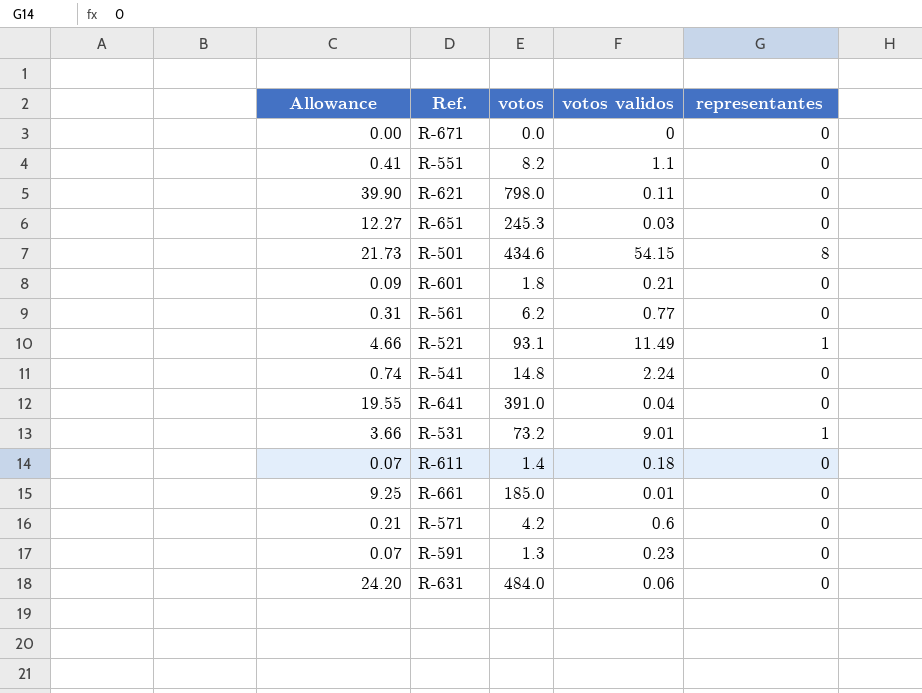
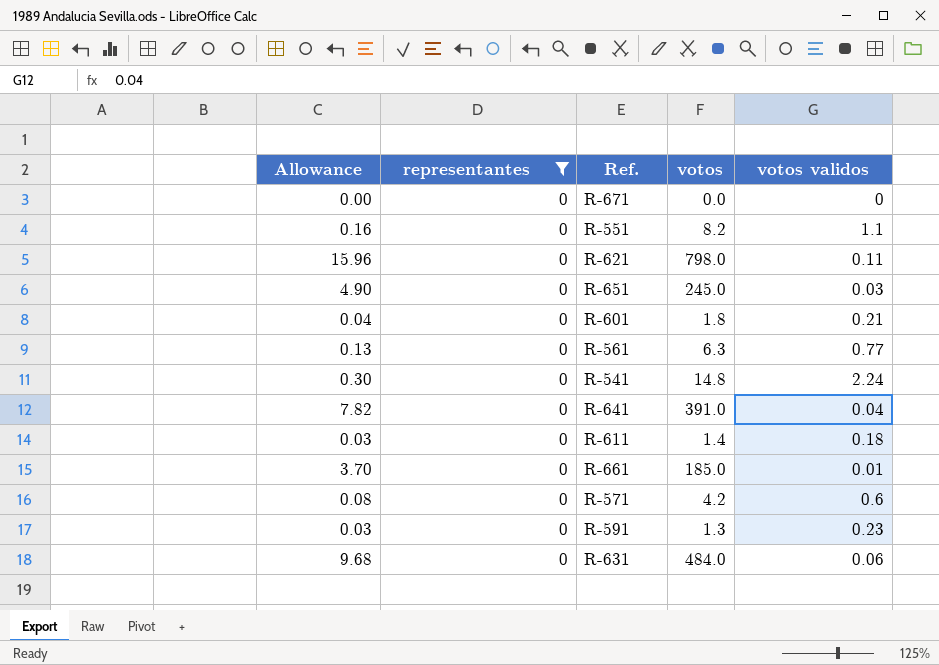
filter: none -> representantes = 0
column Allowance | formula: [votos] * 0.05 -> [votos] * 0.02
column representantes | position: 5 -> 2
R-651 | votos: 245.3 -> 245.0
R-561 | votos: 6.2 -> 6.3

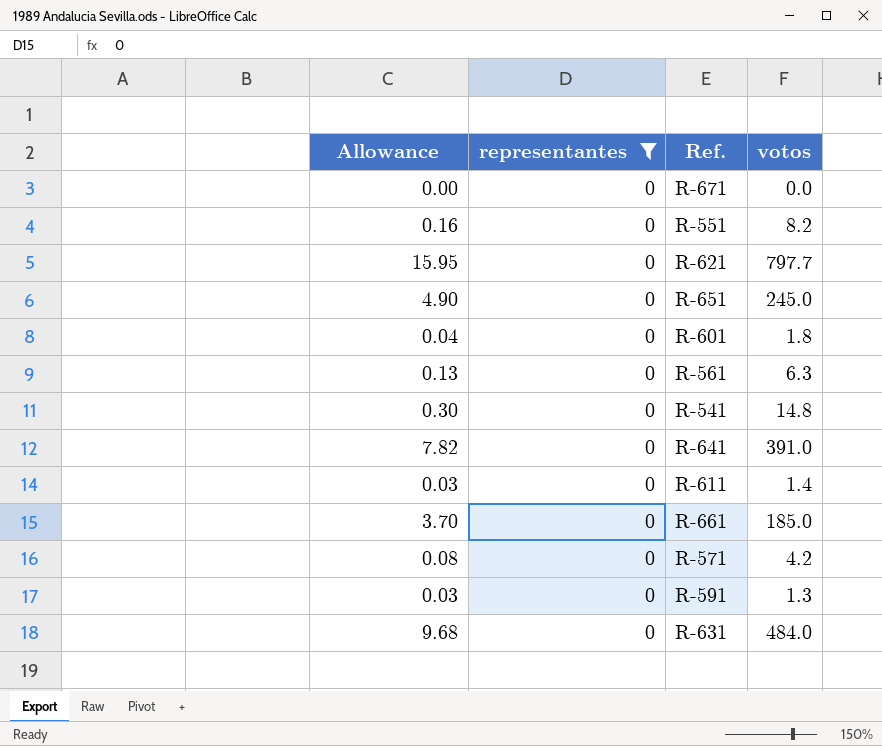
column votos validos | position: 5 -> none
R-621 | Allowance: 15.96 -> 15.95
R-621 | votos: 798.0 -> 797.7

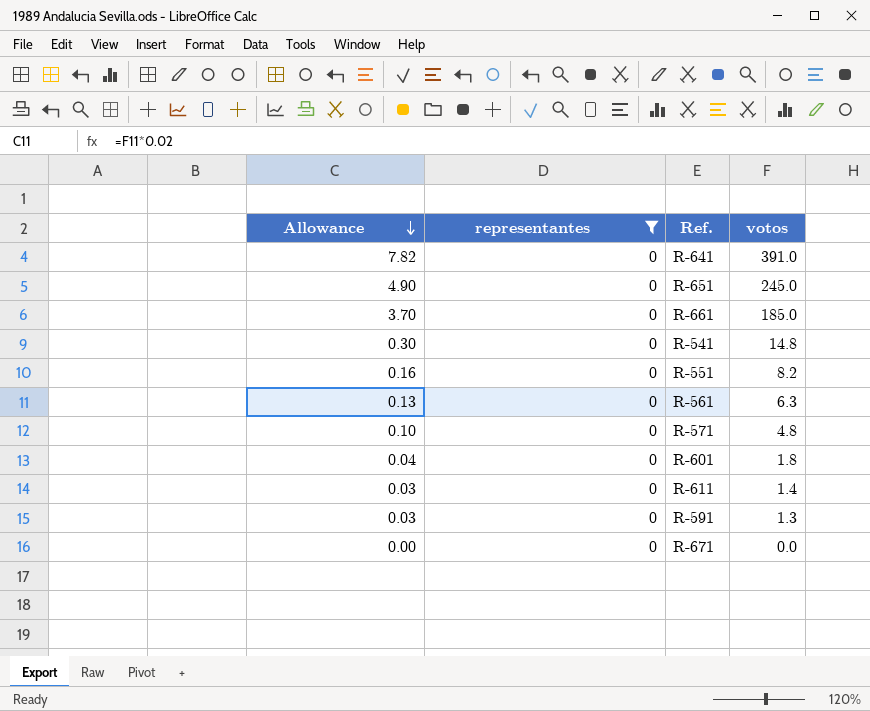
row order: none -> Allowance descending
row R-621: 15.95 | 0 | 797.7 -> none
row R-631: 9.68 | 0 | 484.0 -> none
R-571 | Allowance: 0.08 -> 0.10
R-571 | votos: 4.2 -> 4.8

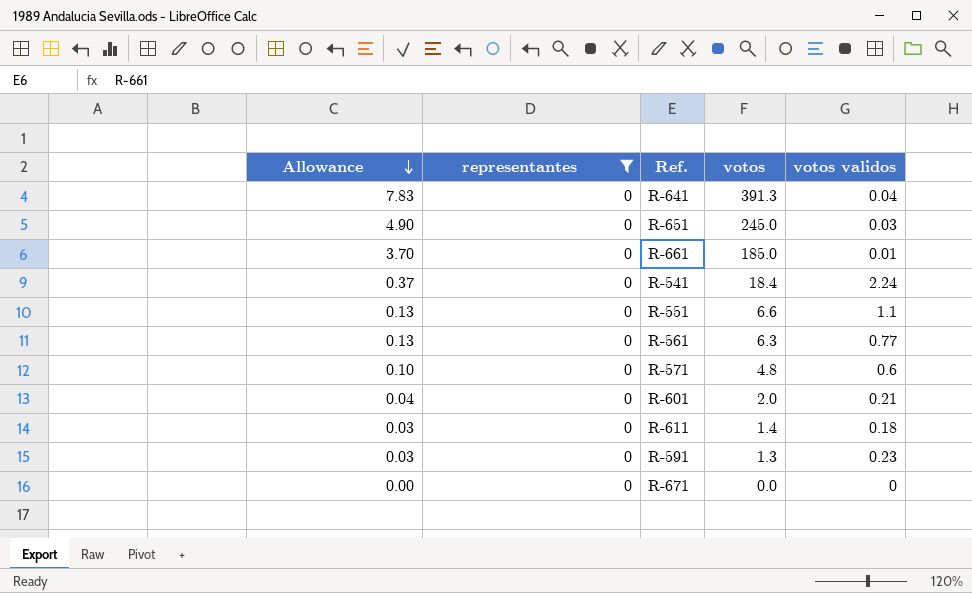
column votos validos | position: none -> 5
R-641 | Allowance: 7.82 -> 7.83
R-641 | votos: 391.0 -> 391.3
R-541 | Allowance: 0.30 -> 0.37
R-541 | votos: 14.8 -> 18.4
R-551 | Allowance: 0.16 -> 0.13
R-551 | votos: 8.2 -> 6.6
R-601 | votos: 1.8 -> 2.0

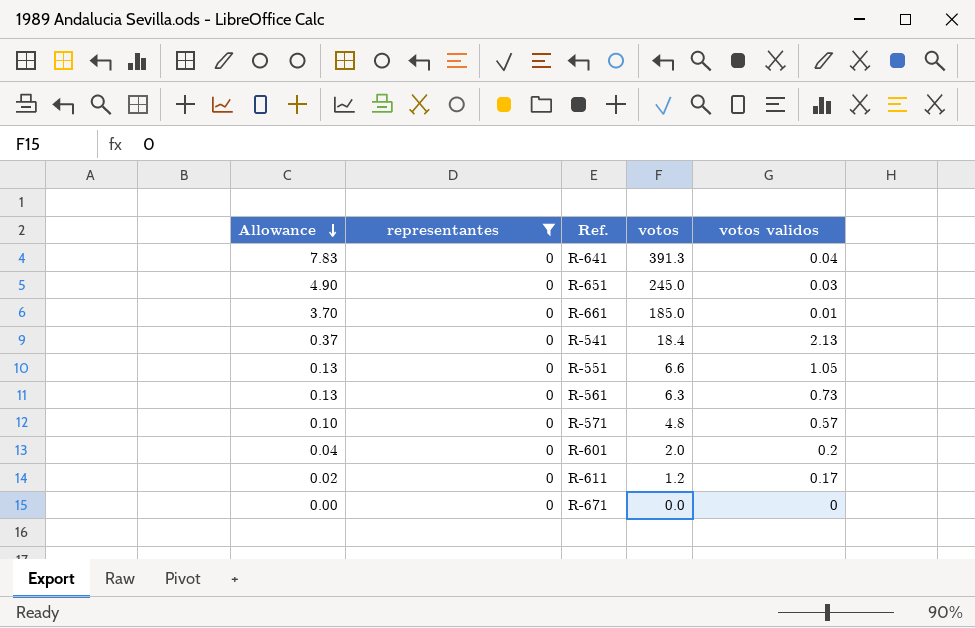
row R-591: 0.03 | 0 | 1.3 | 0.23 -> none
R-541 | votos validos: 2.24 -> 2.13
R-551 | votos validos: 1.1 -> 1.05
R-561 | votos validos: 0.77 -> 0.73
R-571 | votos validos: 0.6 -> 0.57
R-601 | votos validos: 0.21 -> 0.2
R-611 | Allowance: 0.03 -> 0.02
R-611 | votos: 1.4 -> 1.2
R-611 | votos validos: 0.18 -> 0.17

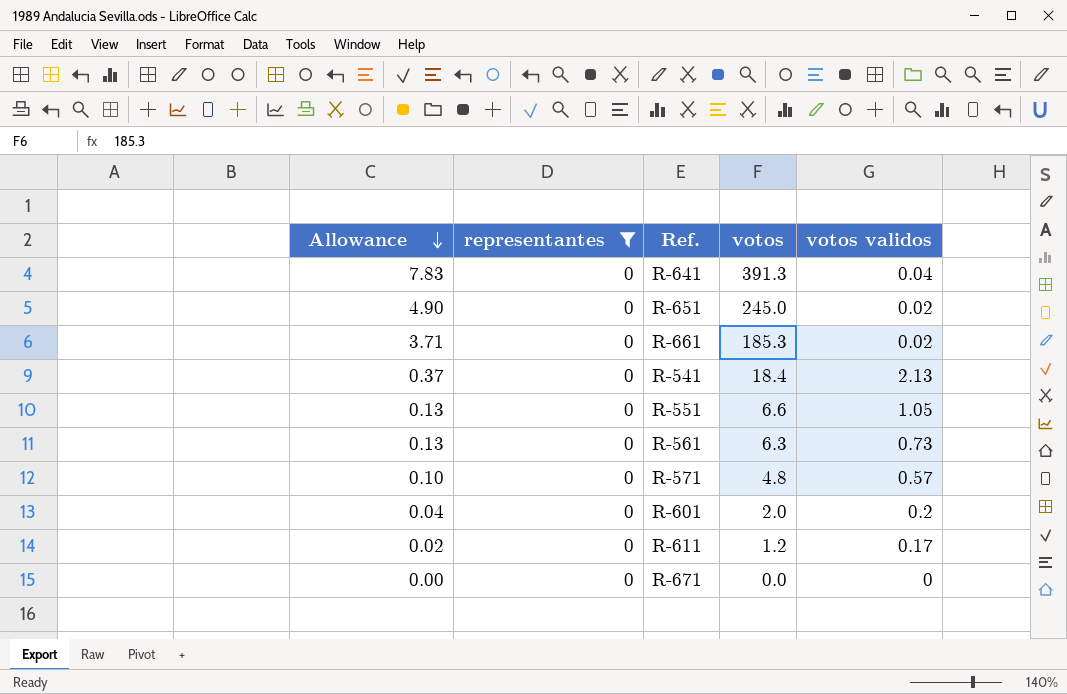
R-651 | votos validos: 0.03 -> 0.02
R-661 | Allowance: 3.70 -> 3.71
R-661 | votos: 185.0 -> 185.3
R-661 | votos validos: 0.01 -> 0.02

